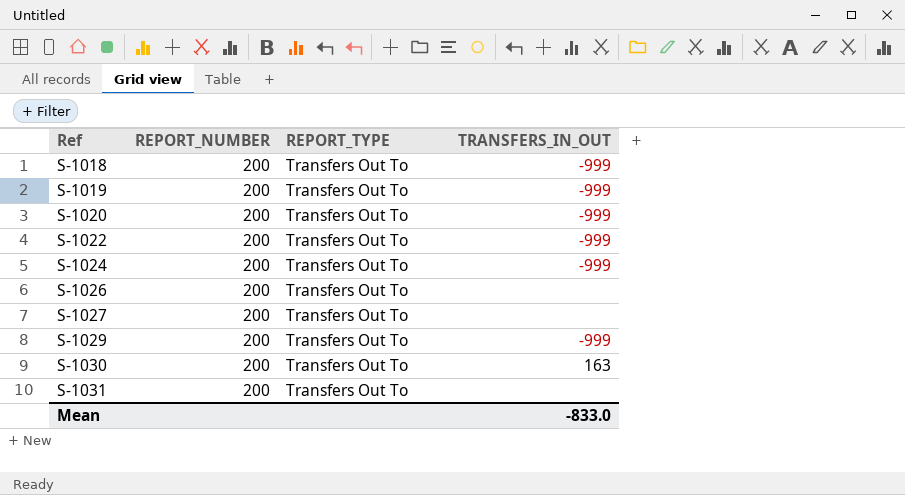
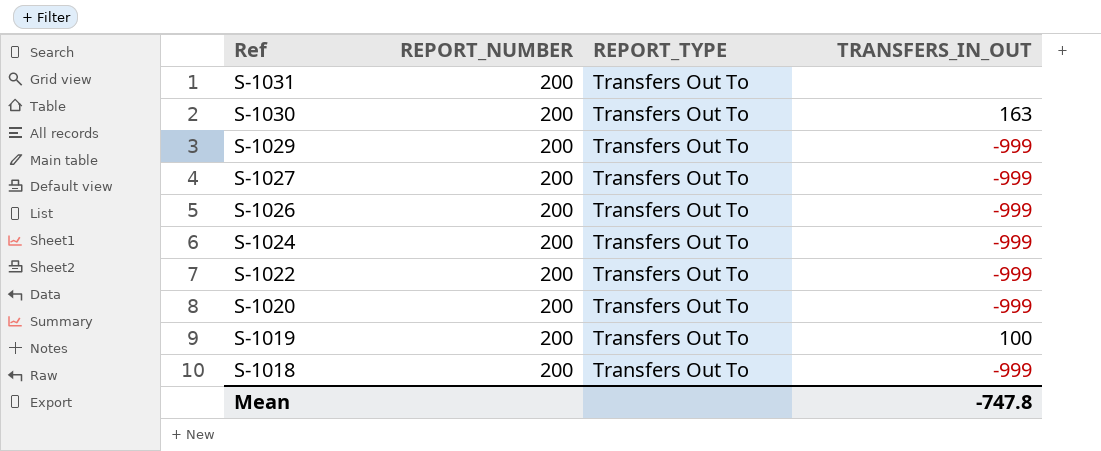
row order: Ref ascending -> Ref descending
S-1027 | TRANSFERS_IN_OUT: none -> -999
S-1026 | TRANSFERS_IN_OUT: none -> -999
S-1019 | TRANSFERS_IN_OUT: -999 -> 100
Mean | TRANSFERS_IN_OUT: -833.0 -> -747.8

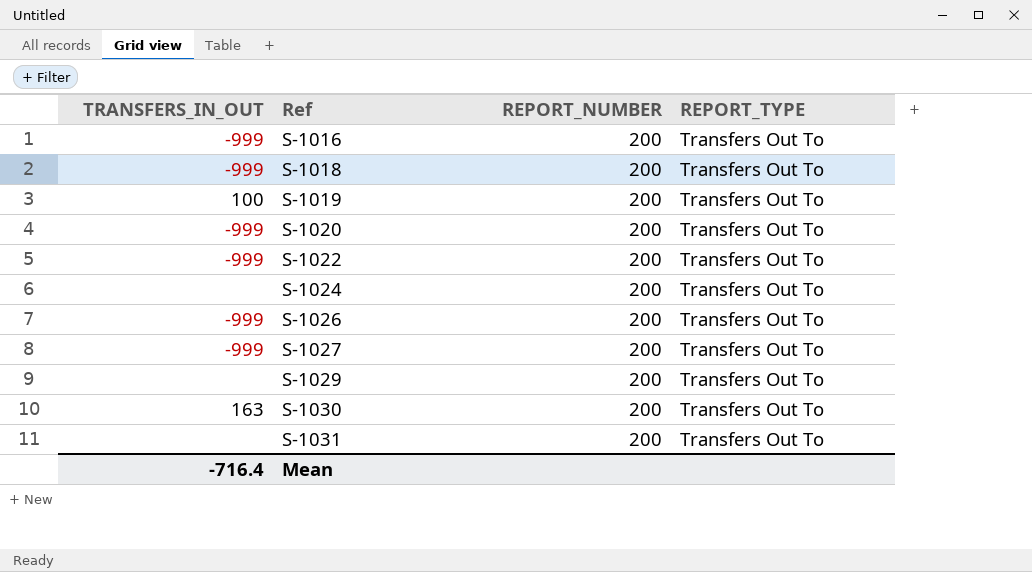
row order: Ref descending -> Ref ascending
column TRANSFERS_IN_OUT | position: 4 -> 1
row S-1016: none -> -999 | 200 | Transfers Out To
S-1024 | TRANSFERS_IN_OUT: -999 -> none
S-1029 | TRANSFERS_IN_OUT: -999 -> none
Mean | TRANSFERS_IN_OUT: -747.8 -> -716.4

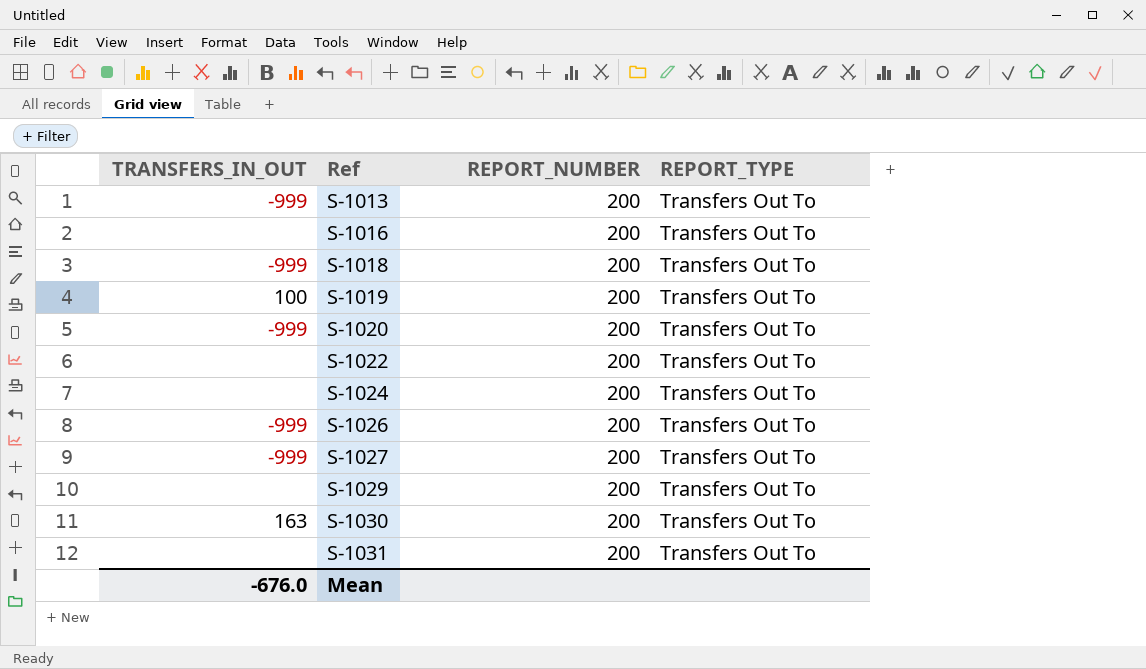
row S-1013: none -> -999 | 200 | Transfers Out To
S-1016 | TRANSFERS_IN_OUT: -999 -> none
S-1022 | TRANSFERS_IN_OUT: -999 -> none
Mean | TRANSFERS_IN_OUT: -716.4 -> -676.0

